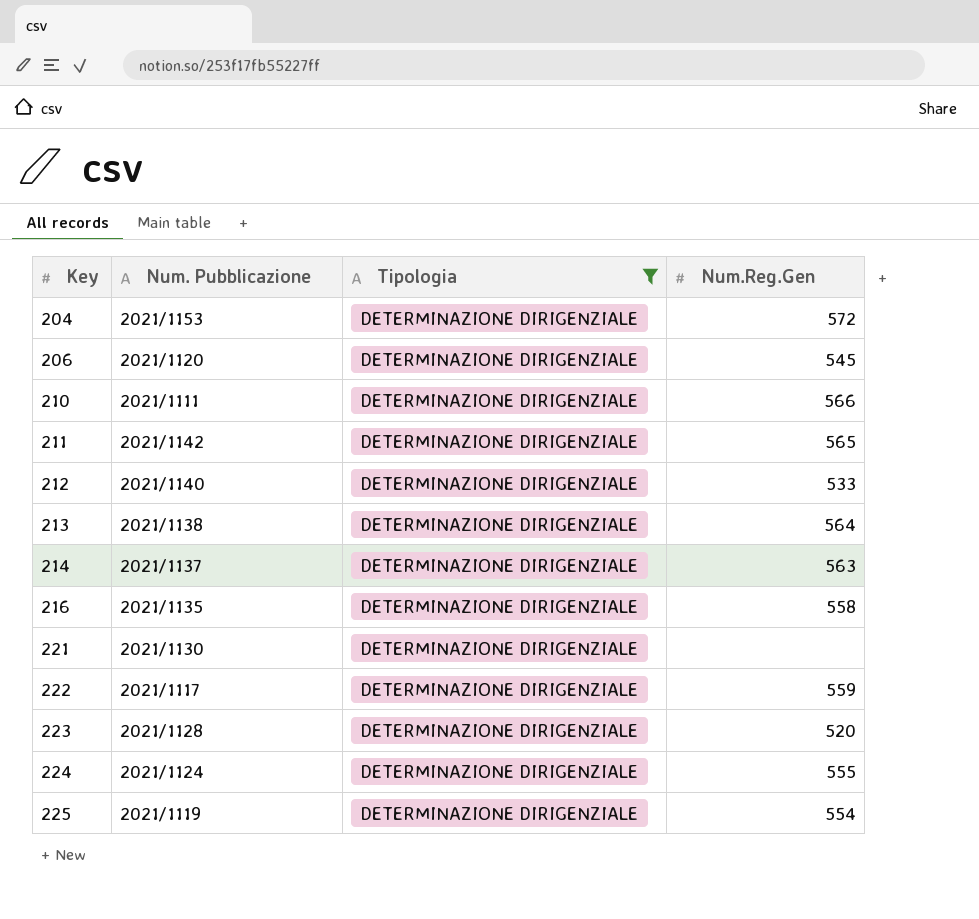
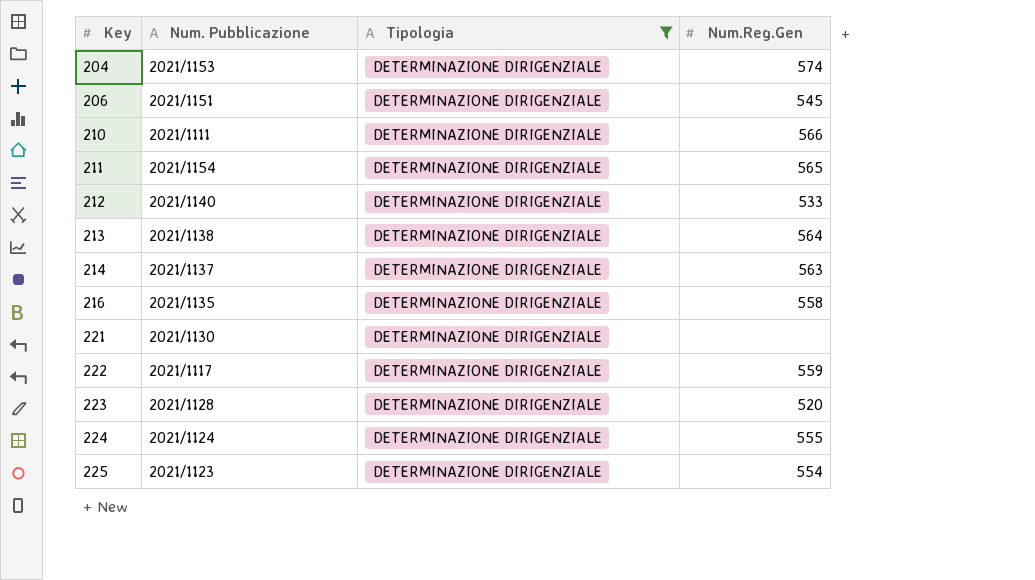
204 | Num.Reg.Gen: 572 -> 574
206 | Num. Pubblicazione: 2021/1120 -> 2021/1151
211 | Num. Pubblicazione: 2021/1142 -> 2021/1154
225 | Num. Pubblicazione: 2021/1119 -> 2021/1123

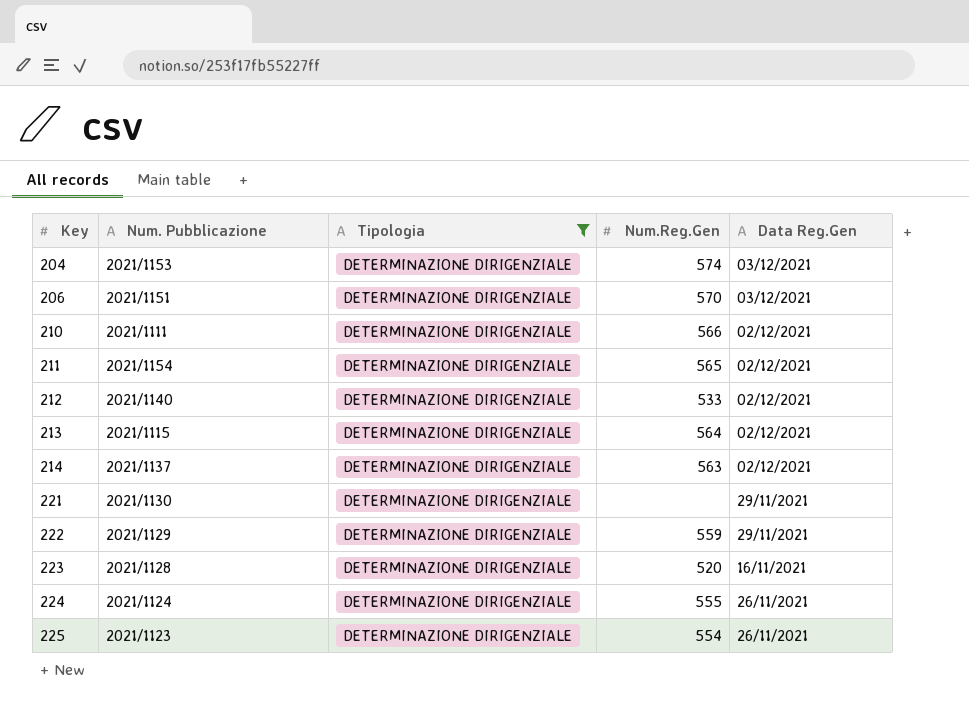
column Data Reg.Gen | position: none -> 5
row 216: 2021/1135 | DETERMINAZIONE DIRIGENZIALE | 558 -> none
206 | Num.Reg.Gen: 545 -> 570
213 | Num. Pubblicazione: 2021/1138 -> 2021/1115
222 | Num. Pubblicazione: 2021/1117 -> 2021/1129

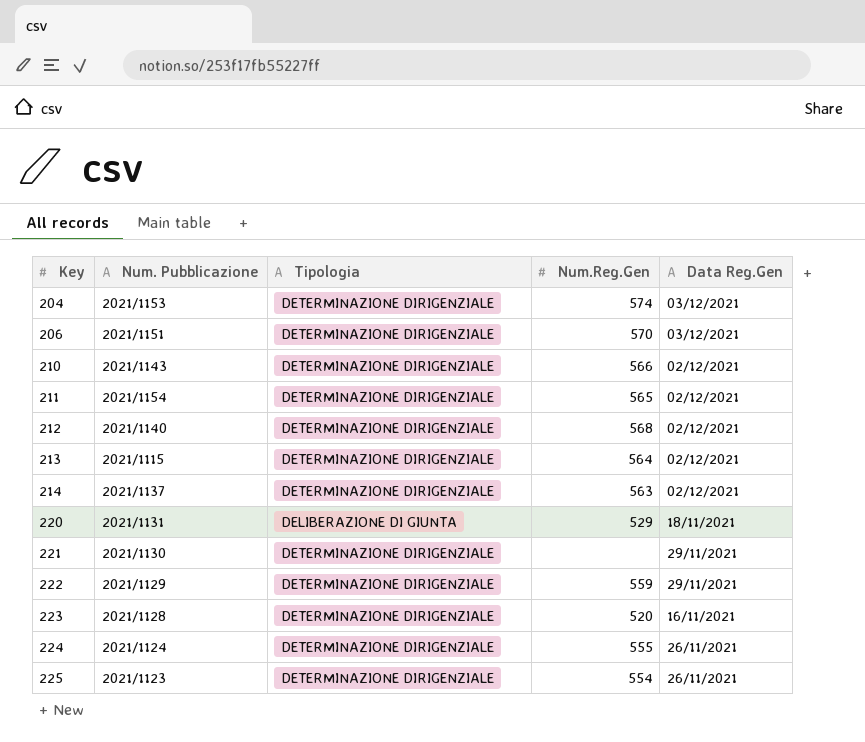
filter: Tipologia = DETERMINAZIONE DIRIGENZIALE -> none
210 | Num. Pubblicazione: 2021/1111 -> 2021/1143
212 | Num.Reg.Gen: 533 -> 568

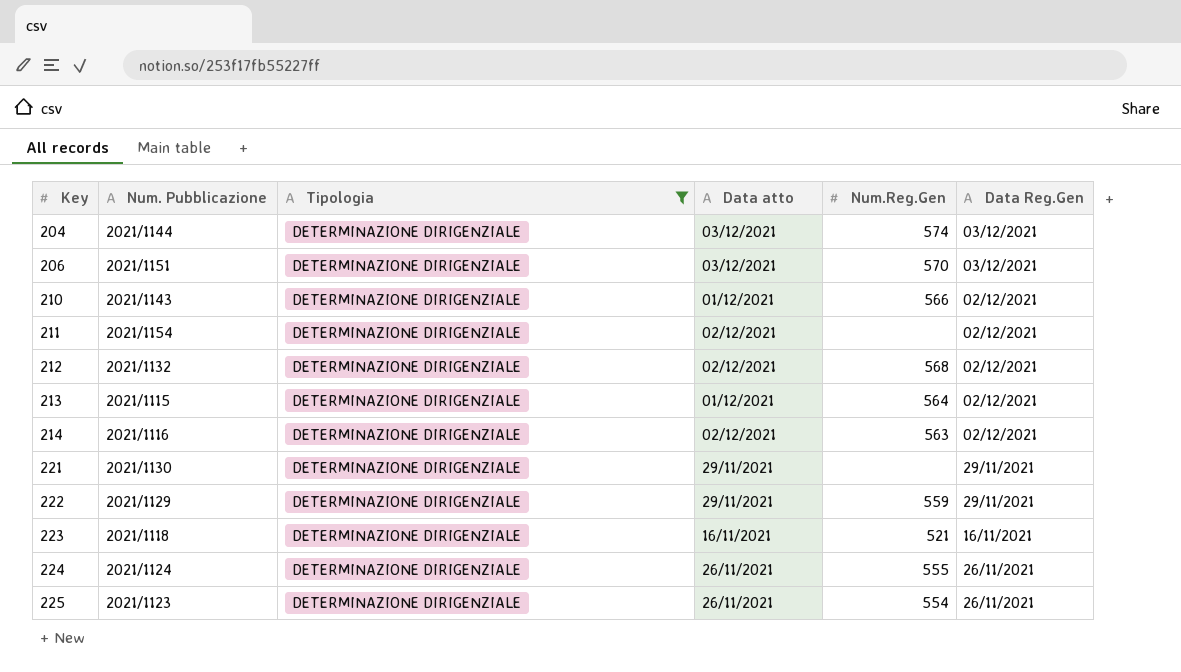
filter: none -> Tipologia = DETERMINAZIONE DIRIGENZIALE
column Data atto | position: none -> 4
204 | Num. Pubblicazione: 2021/1153 -> 2021/1144
211 | Num.Reg.Gen: 565 -> none
212 | Num. Pubblicazione: 2021/1140 -> 2021/1132
214 | Num. Pubblicazione: 2021/1137 -> 2021/1116
223 | Num. Pubblicazione: 2021/1128 -> 2021/1118
223 | Num.Reg.Gen: 520 -> 521

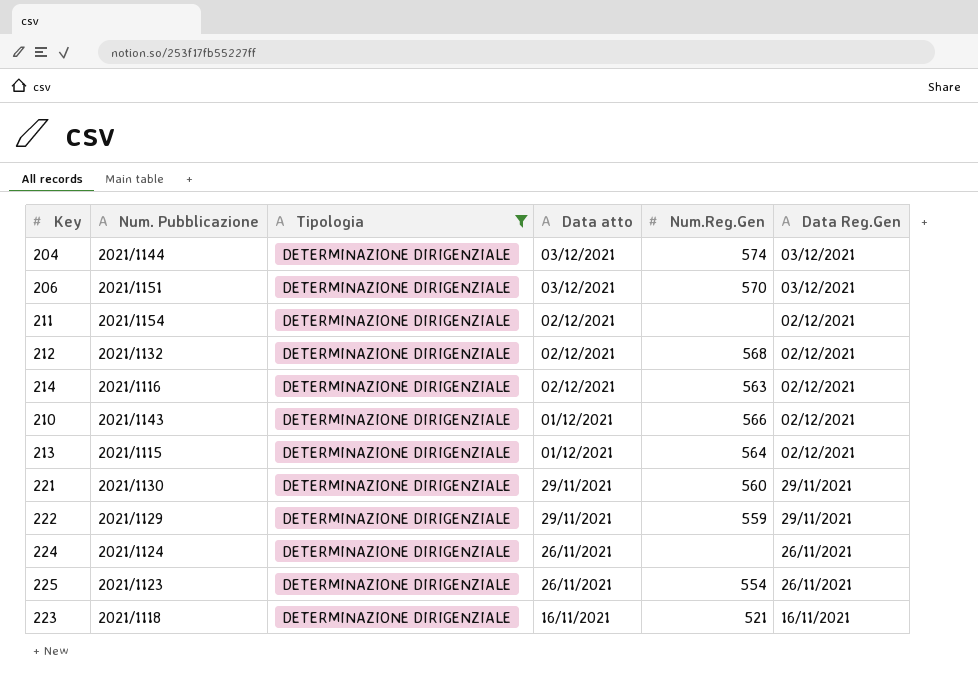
row order: Key ascending -> Data atto descending
221 | Num.Reg.Gen: none -> 560
224 | Num.Reg.Gen: 555 -> none

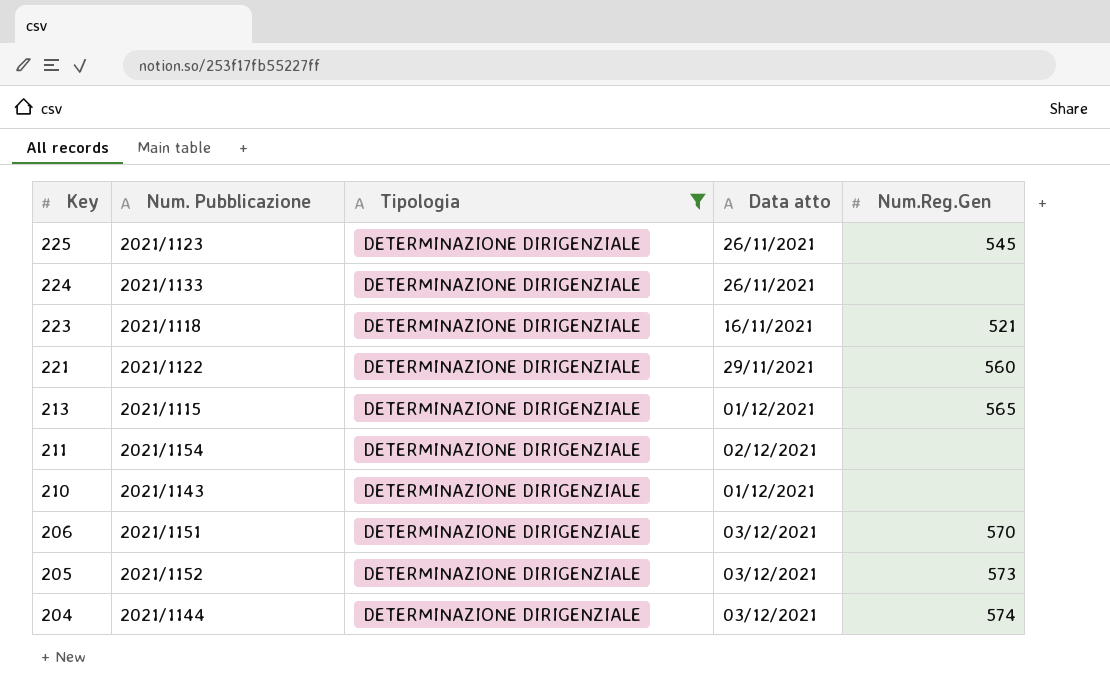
row order: Data atto descending -> Key descending
column Data Reg.Gen | position: 6 -> none
row 212: 2021/1132 | DETERMINAZIONE DIRIGENZIALE | 02/12/2021 | 568 | 02/12/2021 -> none
row 214: 2021/1116 | DETERMINAZIONE DIRIGENZIALE | 02/12/2021 | 563 | 02/12/2021 -> none
row 222: 2021/1129 | DETERMINAZIONE DIRIGENZIALE | 29/11/2021 | 559 | 29/11/2021 -> none
225 | Num.Reg.Gen: 554 -> 545
224 | Num. Pubblicazione: 2021/1124 -> 2021/1133
221 | Num. Pubblicazione: 2021/1130 -> 2021/1122
213 | Num.Reg.Gen: 564 -> 565
210 | Num.Reg.Gen: 566 -> none
row 205: none -> 2021/1152 | DETERMINAZIONE DIRIGENZIALE | 03/12/2021 | 573

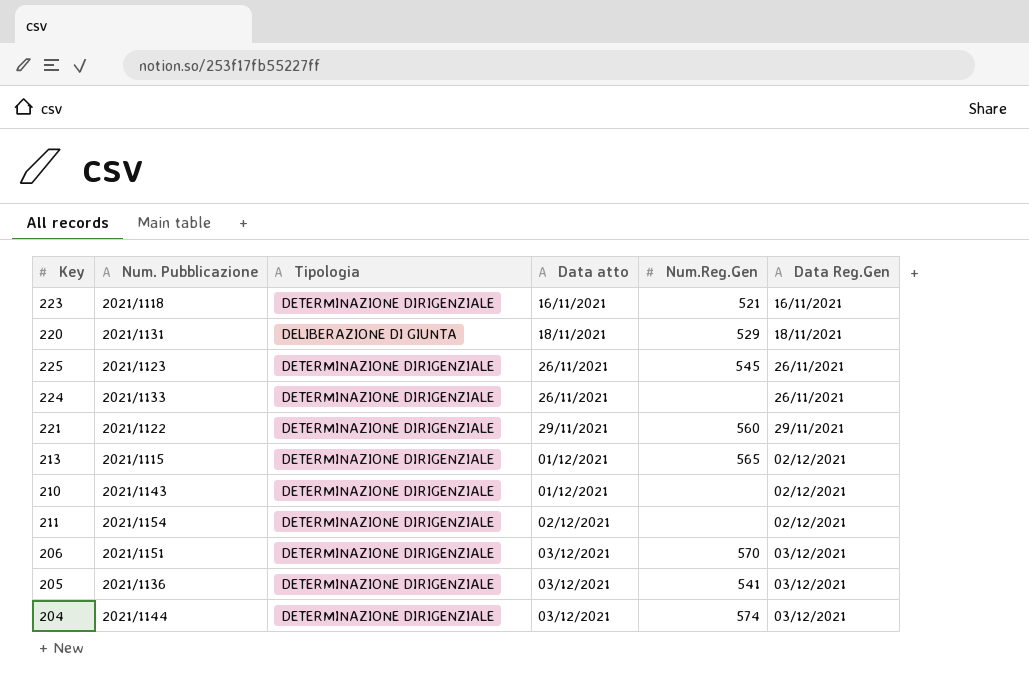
filter: Tipologia = DETERMINAZIONE DIRIGENZIALE -> none
row order: Key descending -> Data atto ascending
column Data Reg.Gen | position: none -> 6
205 | Num. Pubblicazione: 2021/1152 -> 2021/1136
205 | Num.Reg.Gen: 573 -> 541

